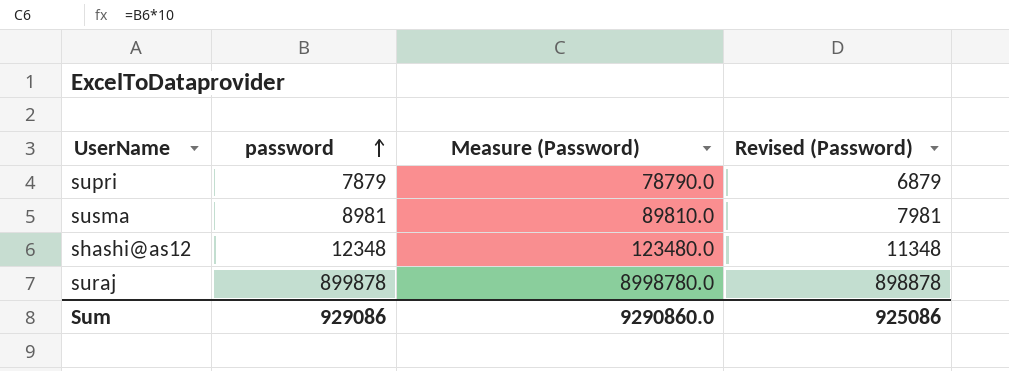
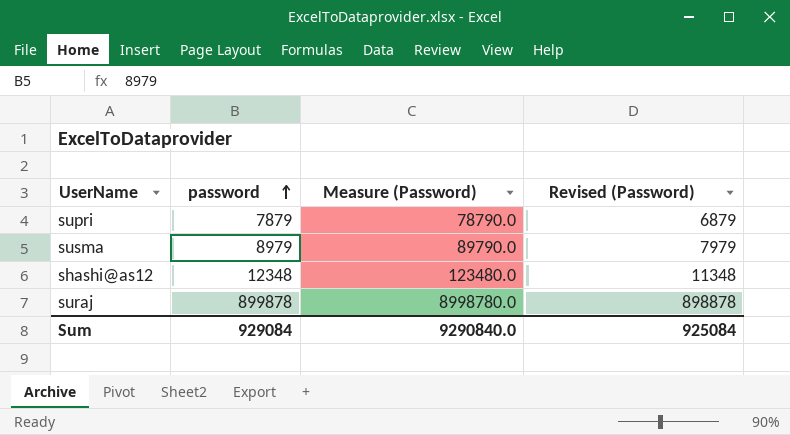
susma | password: 8981 -> 8979
susma | Measure (Password): 89810.0 -> 89790.0
susma | Revised (Password): 7981 -> 7979
Sum | password: 929086 -> 929084
Sum | Measure (Password): 9290860.0 -> 9290840.0
Sum | Revised (Password): 925086 -> 925084

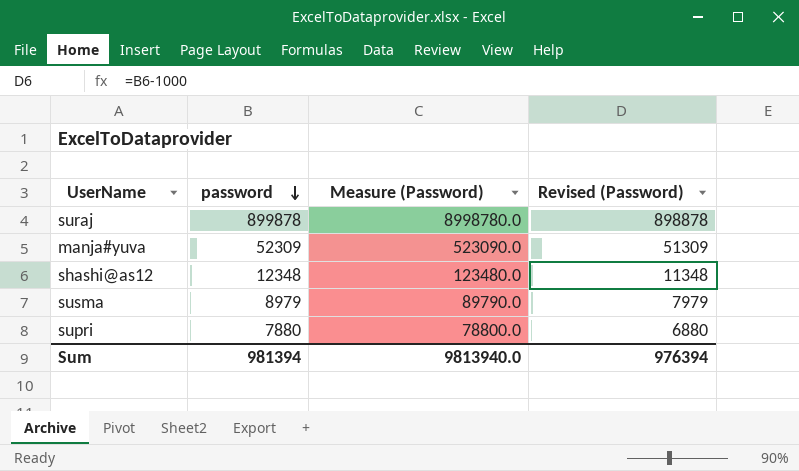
row order: password ascending -> password descending
row manja#yuva: none -> 52309 | 523090.0 | 51309
supri | password: 7879 -> 7880
supri | Measure (Password): 78790.0 -> 78800.0
supri | Revised (Password): 6879 -> 6880
Sum | password: 929084 -> 981394
Sum | Measure (Password): 9290840.0 -> 9813940.0
Sum | Revised (Password): 925084 -> 976394

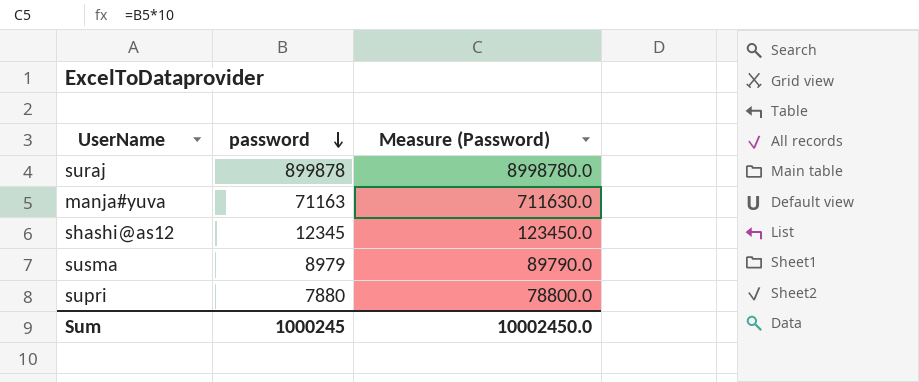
column Revised (Password) | formula: [password] - 1000 -> none
manja#yuva | password: 52309 -> 71163
manja#yuva | Measure (Password): 523090.0 -> 711630.0
shashi@as12 | password: 12348 -> 12345
shashi@as12 | Measure (Password): 123480.0 -> 123450.0
Sum | password: 981394 -> 1000245
Sum | Measure (Password): 9813940.0 -> 10002450.0

